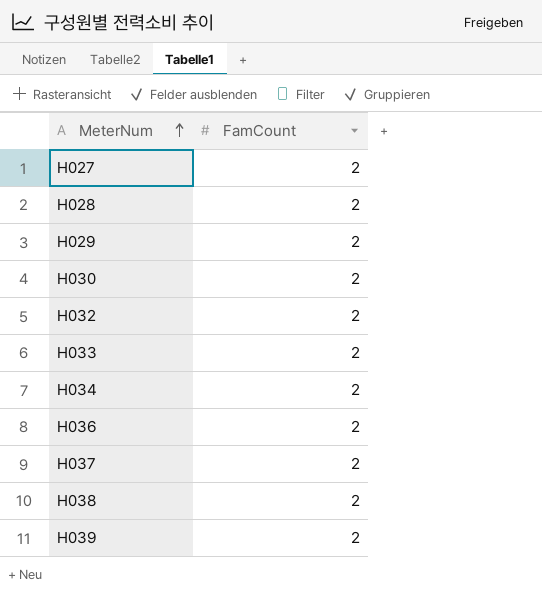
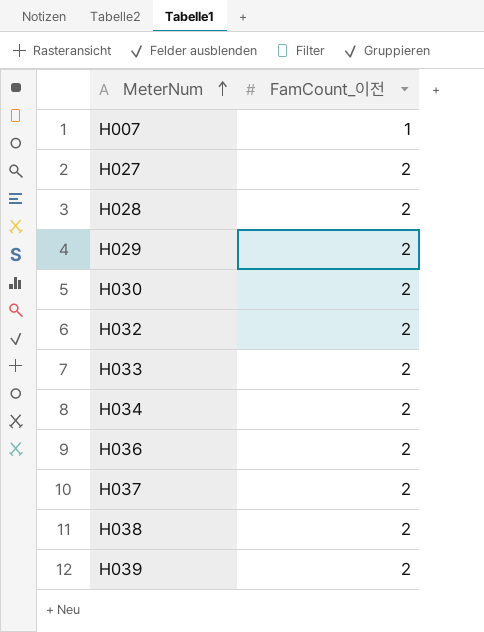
column name: FamCount -> FamCount_이전
row H007: none -> 1

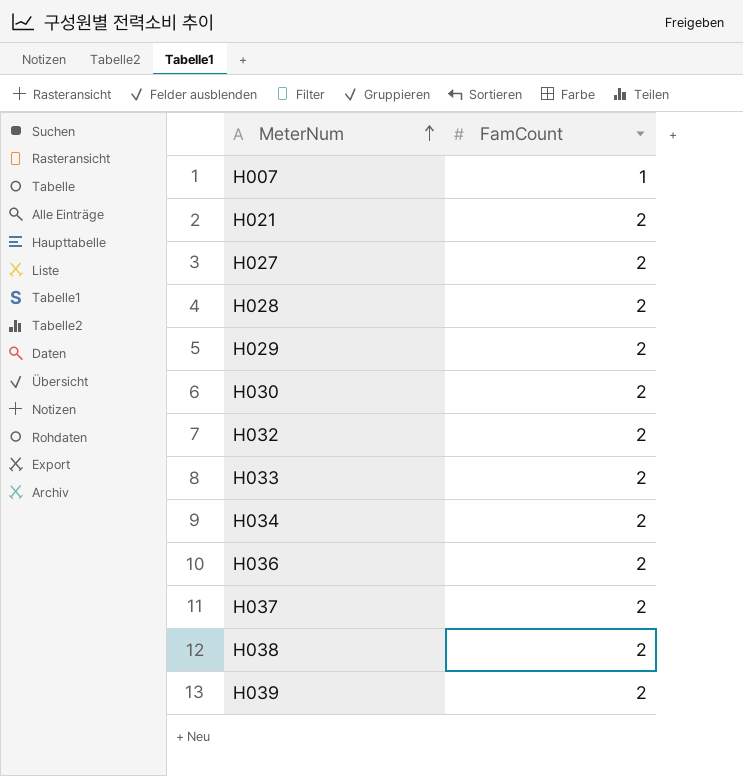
column name: FamCount_이전 -> FamCount
row H021: none -> 2

